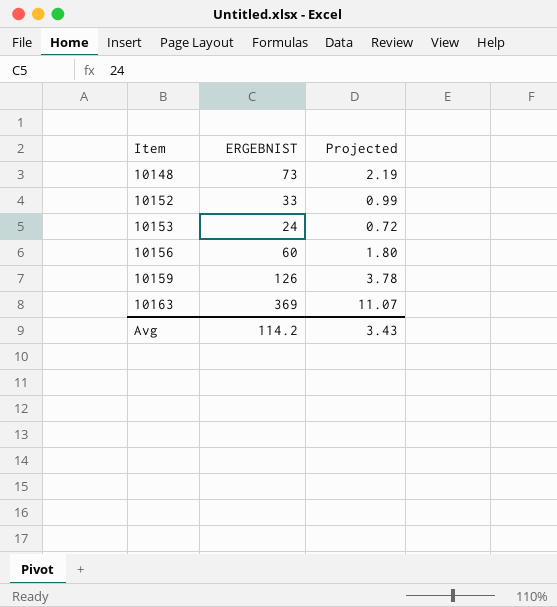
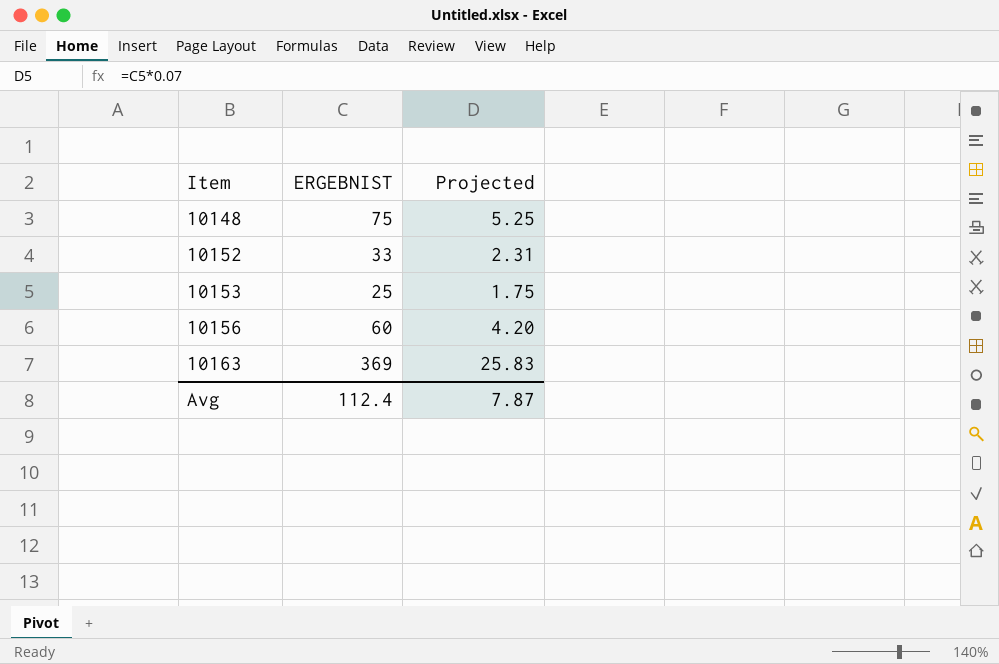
column Projected | formula: [ERGEBNIST] * 0.03 -> [ERGEBNIST] * 0.07
row 10159: 126 | 3.78 -> none
10148 | ERGEBNIST: 73 -> 75
10153 | ERGEBNIST: 24 -> 25
Avg | ERGEBNIST: 114.2 -> 112.4
Avg | Projected: 3.43 -> 7.87

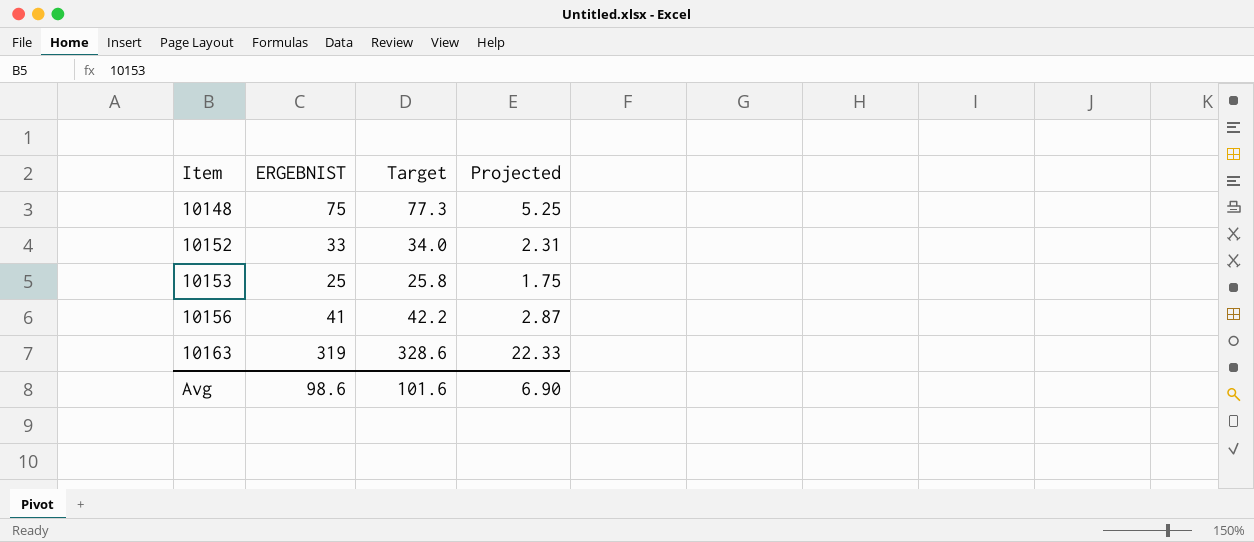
column Target | formula: none -> [ERGEBNIST] * 1.03
10156 | ERGEBNIST: 60 -> 41
10156 | Projected: 4.20 -> 2.87
10163 | ERGEBNIST: 369 -> 319
10163 | Projected: 25.83 -> 22.33
Avg | ERGEBNIST: 112.4 -> 98.6
Avg | Projected: 7.87 -> 6.90

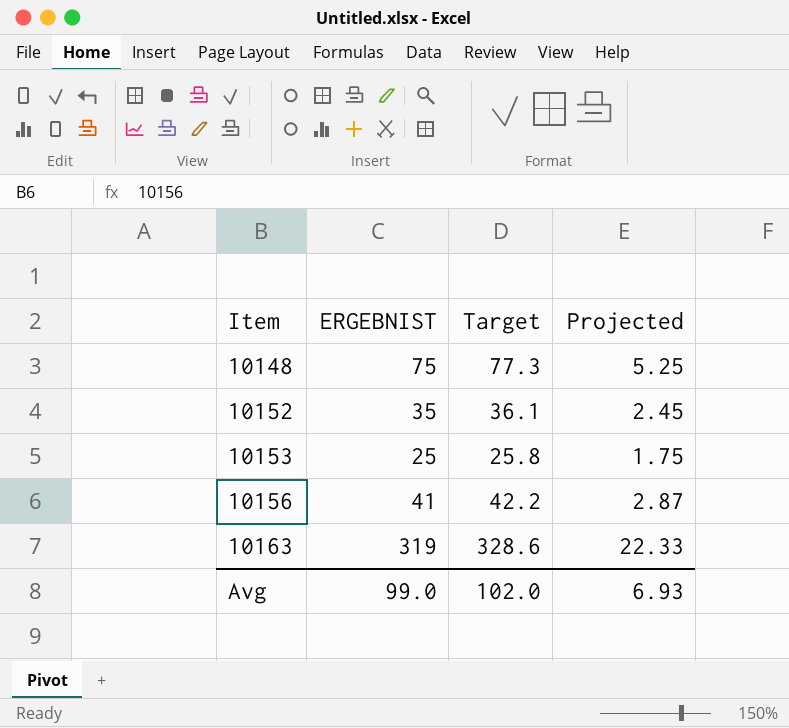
10152 | ERGEBNIST: 33 -> 35
10152 | Target: 34.0 -> 36.1
10152 | Projected: 2.31 -> 2.45
Avg | ERGEBNIST: 98.6 -> 99.0
Avg | Target: 101.6 -> 102.0
Avg | Projected: 6.90 -> 6.93

